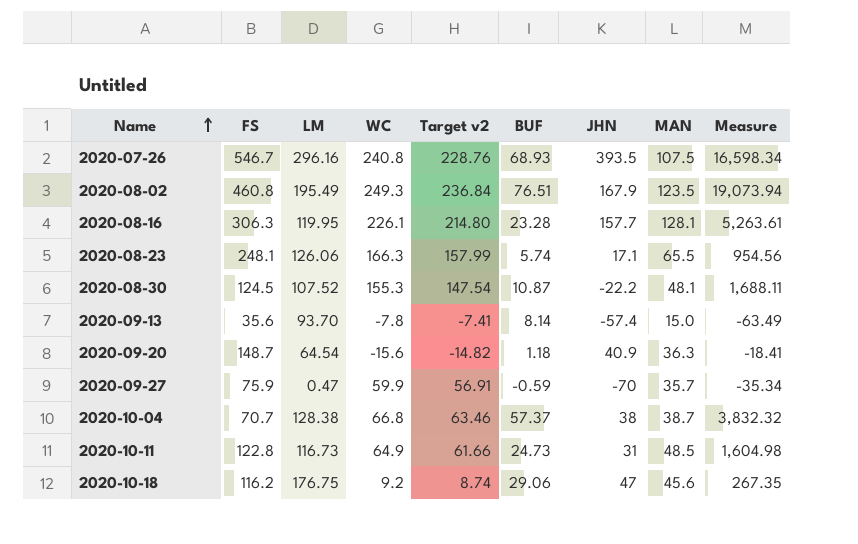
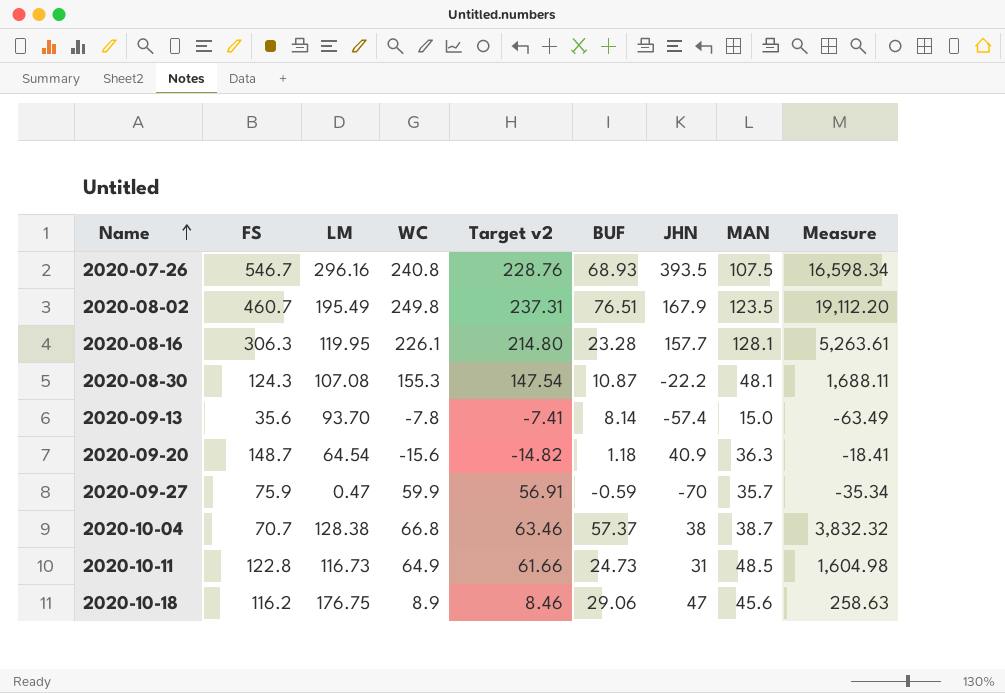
row 2020-08-23: 248.1 | 126.06 | 166.3 | 157.99 | 5.74 | 17.1 | 65.5 | 954.56 -> none
2020-08-02 | FS: 460.8 -> 460.7
2020-08-02 | WC: 249.3 -> 249.8
2020-08-02 | Target v2: 236.84 -> 237.31
2020-08-02 | Measure: 19,073.94 -> 19,112.20
2020-08-30 | FS: 124.5 -> 124.3
2020-08-30 | LM: 107.52 -> 107.08
2020-10-18 | WC: 9.2 -> 8.9
2020-10-18 | Target v2: 8.74 -> 8.46
2020-10-18 | Measure: 267.35 -> 258.63

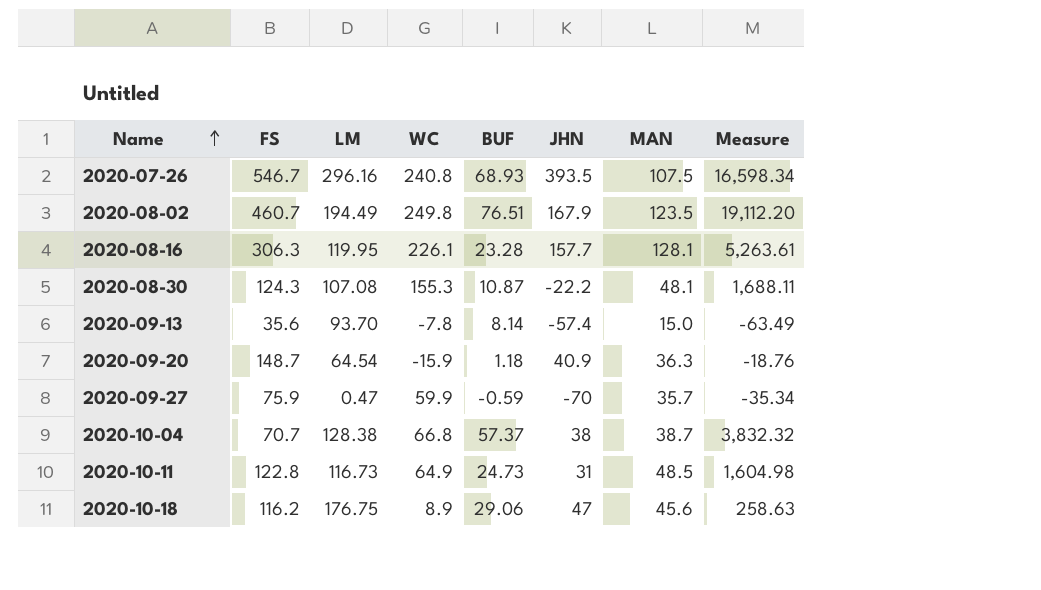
column Target v2 | formula: [WC] * 0.95 -> none
2020-08-02 | LM: 195.49 -> 194.49
2020-09-20 | WC: -15.6 -> -15.9
2020-09-20 | Measure: -18.41 -> -18.76

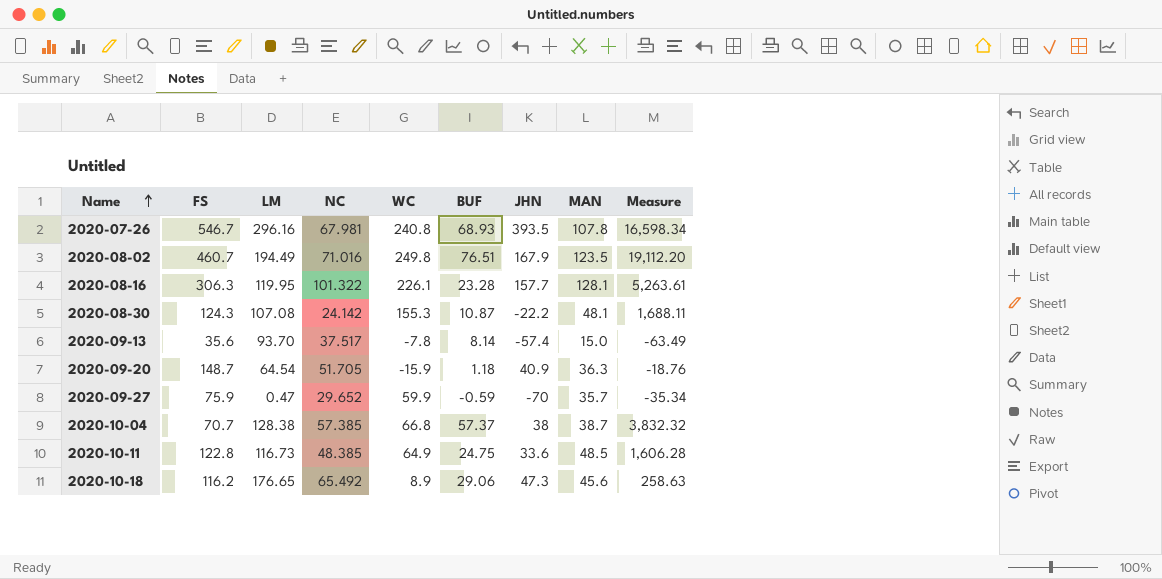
column NC | position: none -> 4
2020-07-26 | MAN: 107.5 -> 107.8
2020-10-11 | BUF: 24.73 -> 24.75
2020-10-11 | JHN: 31 -> 33.6
2020-10-11 | Measure: 1,604.98 -> 1,606.28
2020-10-18 | LM: 176.75 -> 176.65
2020-10-18 | JHN: 47 -> 47.3

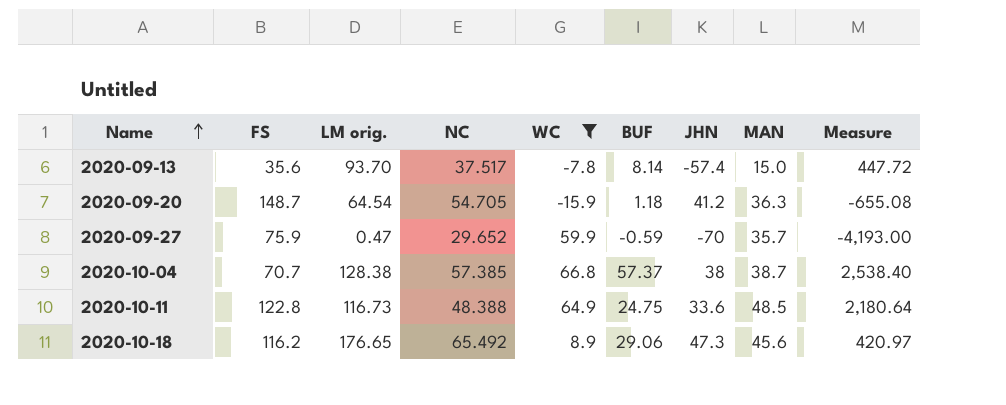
filter: none -> WC <= 66.8
column name: LM -> LM orig.
column Measure | formula: [WC] * [BUF] -> [WC] * [JHN]
2020-09-20 | NC: 51.705 -> 54.705
2020-09-20 | JHN: 40.9 -> 41.2
2020-10-11 | NC: 48.385 -> 48.388

